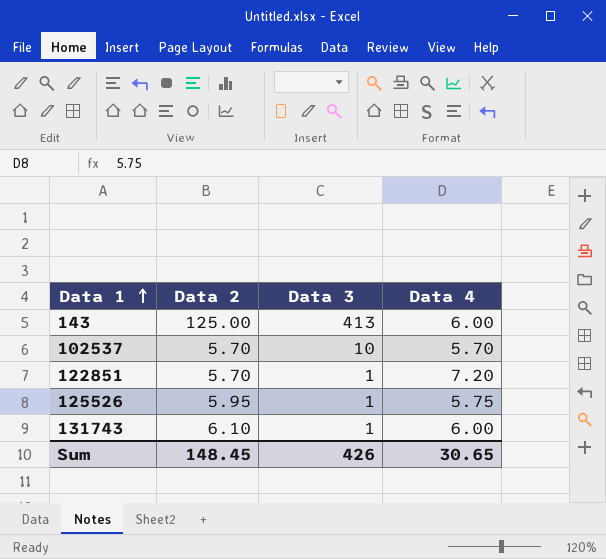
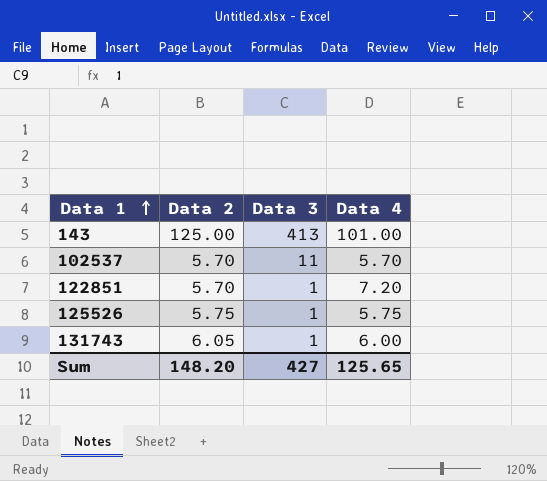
143 | Data 4: 6.00 -> 101.00
102537 | Data 3: 10 -> 11
125526 | Data 2: 5.95 -> 5.75
131743 | Data 2: 6.10 -> 6.05
Sum | Data 2: 148.45 -> 148.20
Sum | Data 3: 426 -> 427
Sum | Data 4: 30.65 -> 125.65

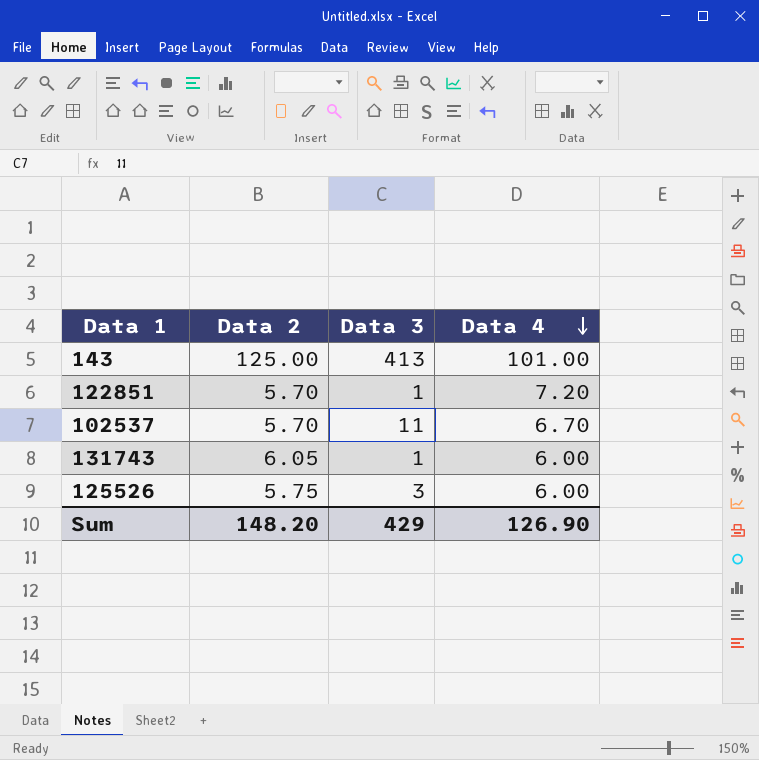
row order: Data 1 ascending -> Data 4 descending
102537 | Data 4: 5.70 -> 6.70
125526 | Data 3: 1 -> 3
125526 | Data 4: 5.75 -> 6.00
Sum | Data 3: 427 -> 429
Sum | Data 4: 125.65 -> 126.90

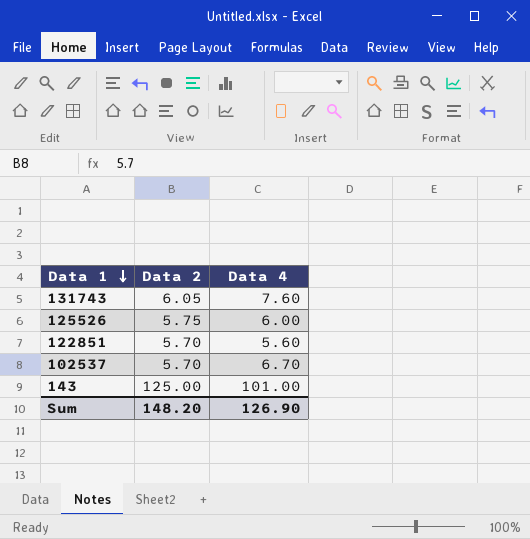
row order: Data 4 descending -> Data 1 descending
column Data 3 | position: 3 -> none
131743 | Data 4: 6.00 -> 7.60
122851 | Data 4: 7.20 -> 5.60

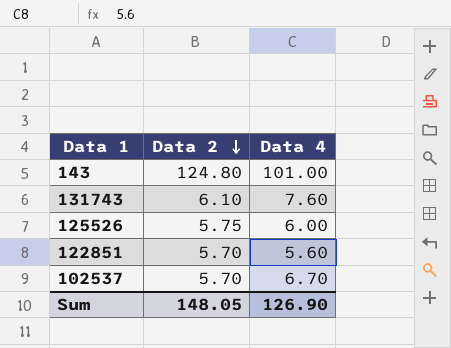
row order: Data 1 descending -> Data 2 descending
143 | Data 2: 125.00 -> 124.80
131743 | Data 2: 6.05 -> 6.10
Sum | Data 2: 148.20 -> 148.05

